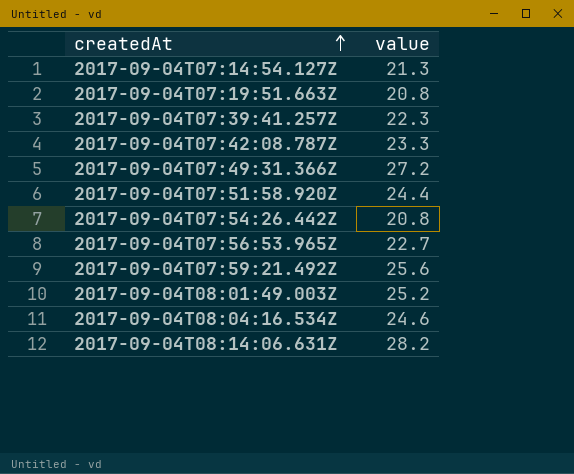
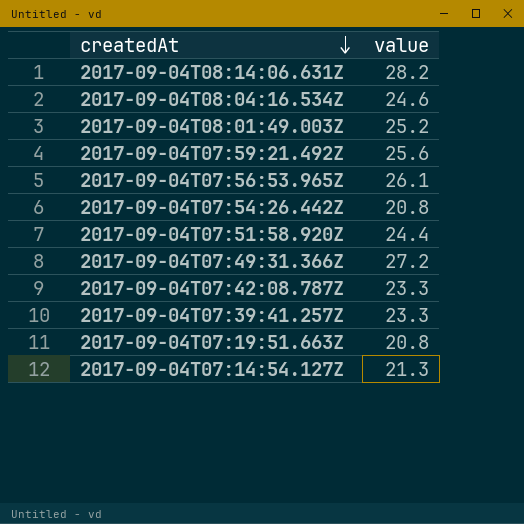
row order: createdAt ascending -> createdAt descending
2017-09-04T07:56:53.965Z | value: 22.7 -> 26.1
2017-09-04T07:39:41.257Z | value: 22.3 -> 23.3

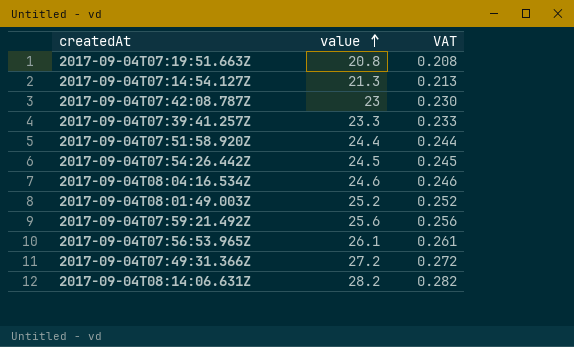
row order: createdAt descending -> value ascending
column VAT | formula: none -> [value] * 0.01
2017-09-04T07:42:08.787Z | value: 23.3 -> 23
2017-09-04T07:54:26.442Z | value: 20.8 -> 24.5

